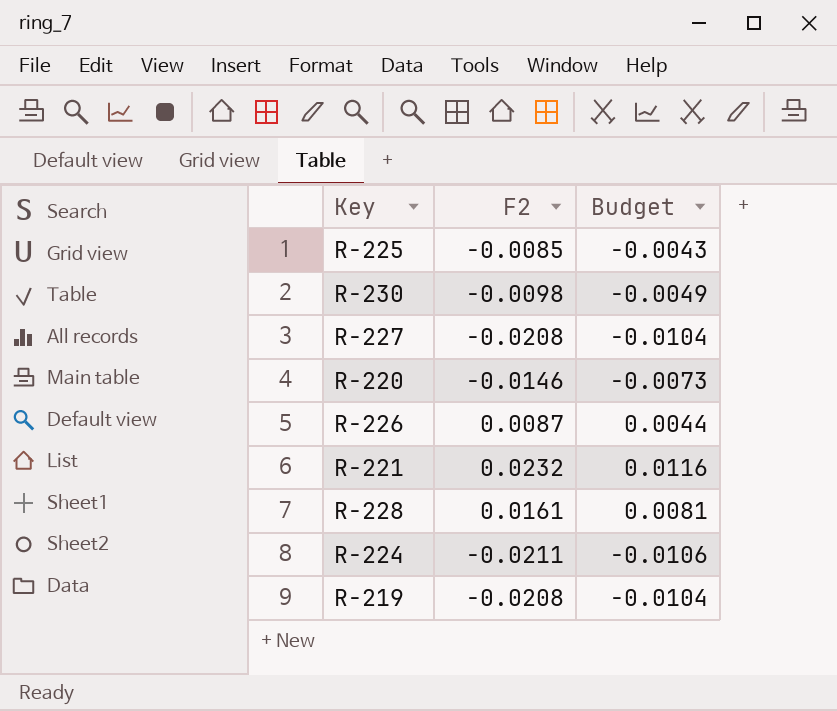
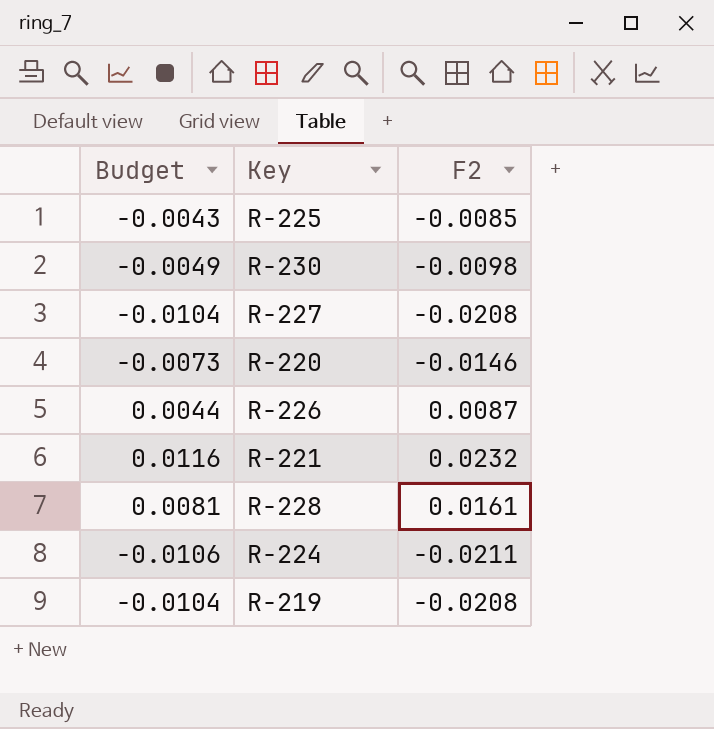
column Budget | position: 3 -> 1

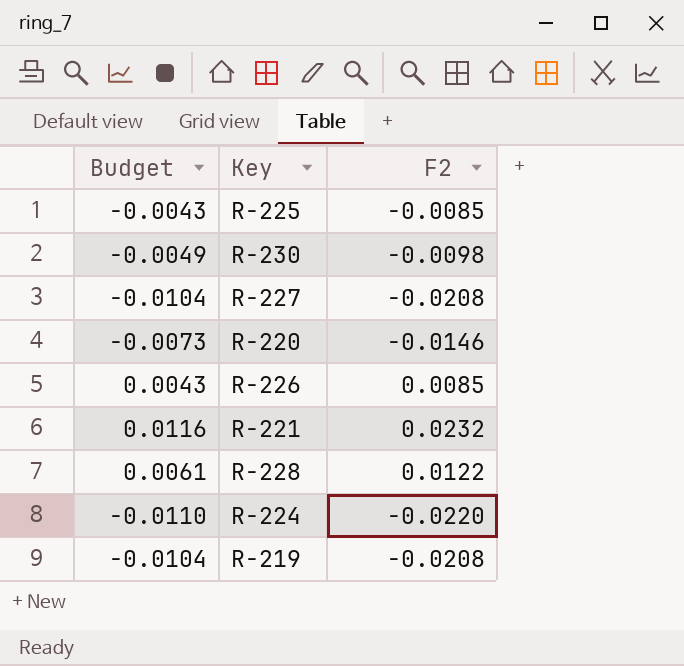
R-226 | Budget: 0.0044 -> 0.0043
R-226 | F2: 0.0087 -> 0.0085
R-228 | Budget: 0.0081 -> 0.0061
R-228 | F2: 0.0161 -> 0.0122
R-224 | Budget: -0.0106 -> -0.0110
R-224 | F2: -0.0211 -> -0.0220

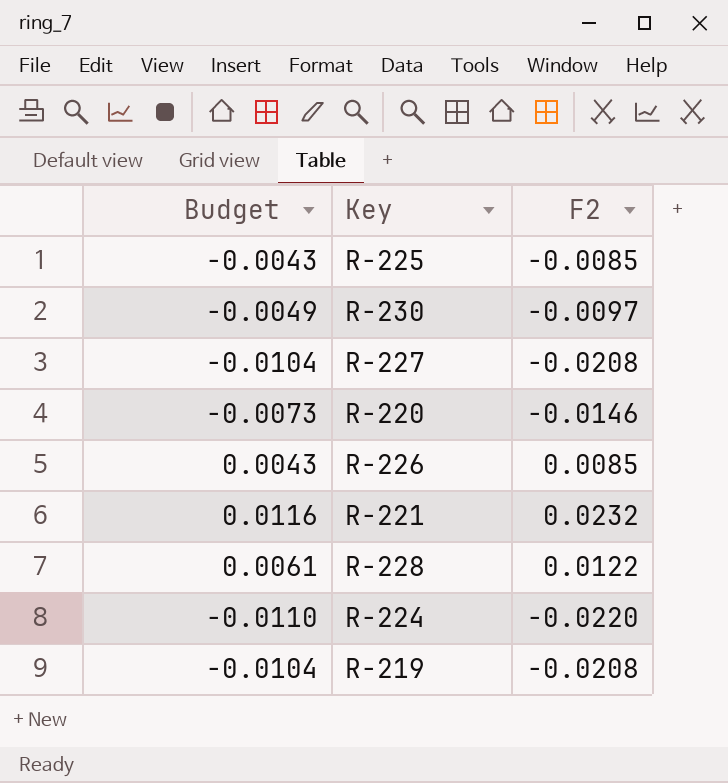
R-230 | F2: -0.0098 -> -0.0097

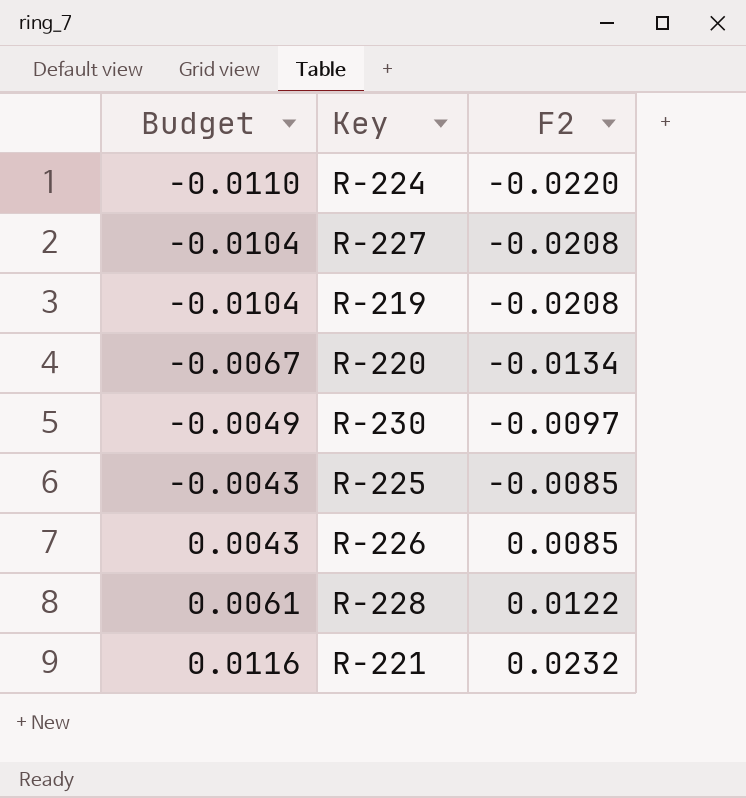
row order: none -> Budget ascending
R-220 | Budget: -0.0073 -> -0.0067
R-220 | F2: -0.0146 -> -0.0134

